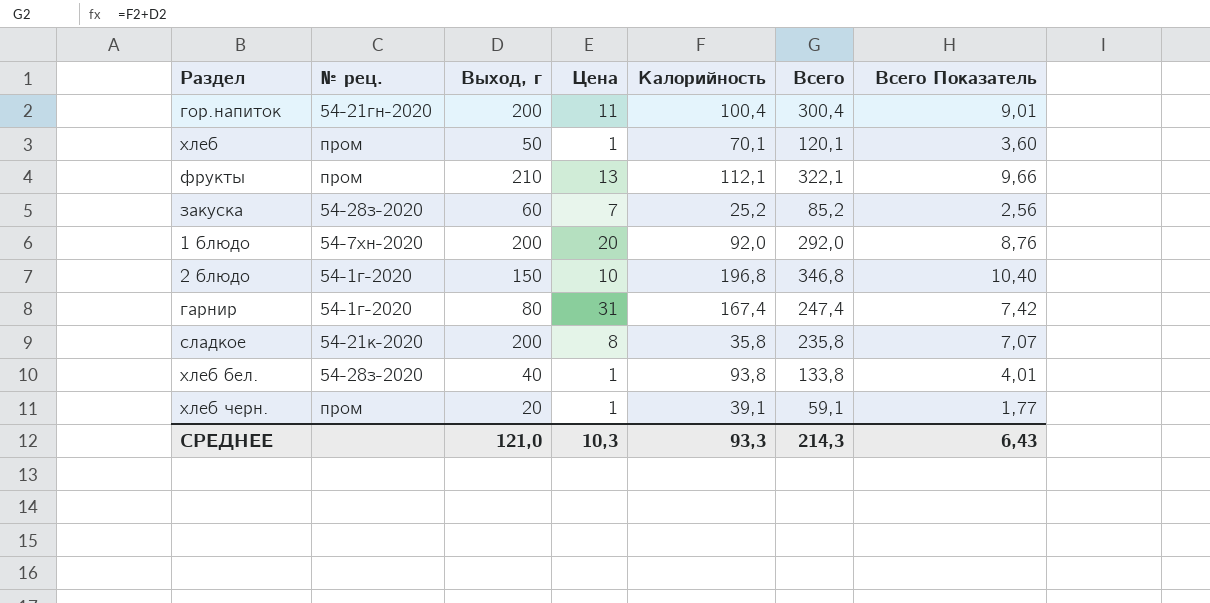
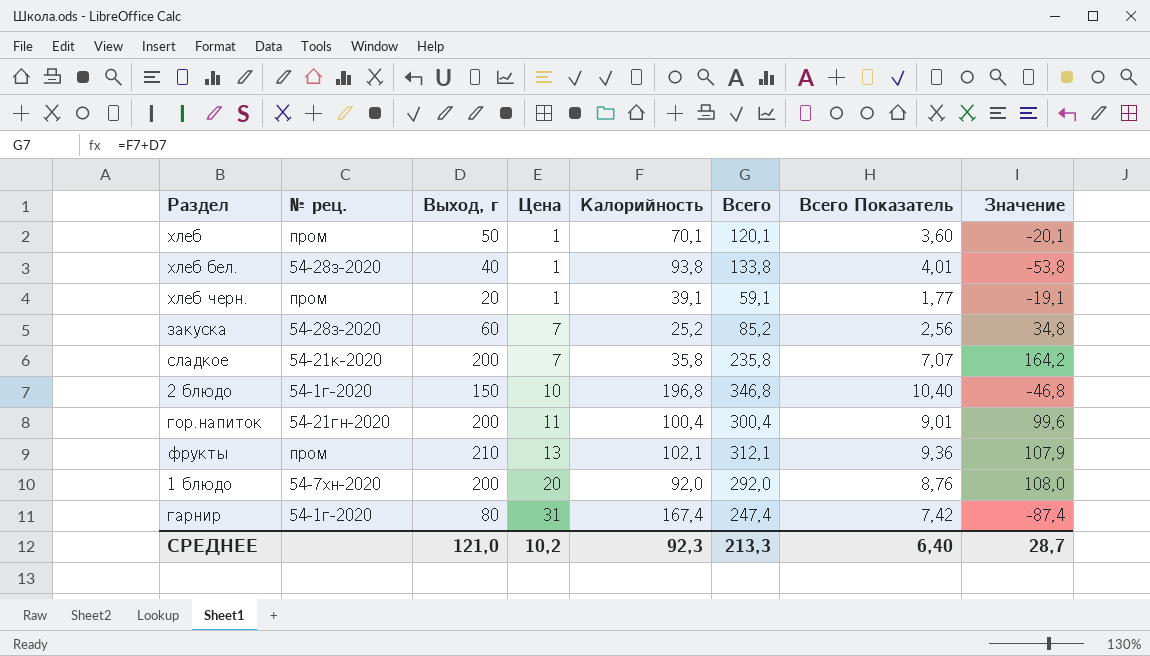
row order: none -> Цена ascending
column Значение | formula: none -> [Выход, г] - [Калорийность]
сладкое | Цена: 8 -> 7
фрукты | Калорийность: 112,1 -> 102,1
фрукты | Всего: 322,1 -> 312,1
фрукты | Всего Показатель: 9,66 -> 9,36
СРЕДНЕЕ | Цена: 10,3 -> 10,2
СРЕДНЕЕ | Калорийность: 93,3 -> 92,3
СРЕДНЕЕ | Всего: 214,3 -> 213,3
СРЕДНЕЕ | Всего Показатель: 6,43 -> 6,40

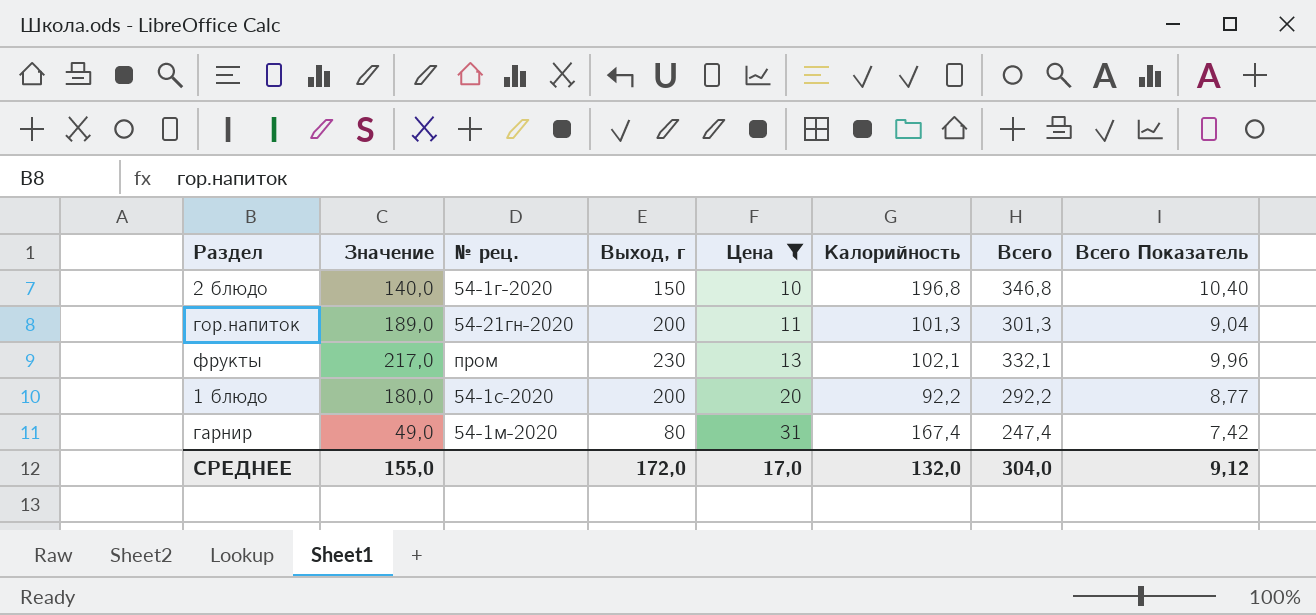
filter: none -> Цена >= 10
column Значение | formula: [Выход, г] - [Калорийность] -> [Выход, г] - [Цена]
column Значение | position: 8 -> 2
гор.напиток | Калорийность: 100,4 -> 101,3
гор.напиток | Всего: 300,4 -> 301,3
гор.напиток | Всего Показатель: 9,01 -> 9,04
фрукты | Выход, г: 210 -> 230
фрукты | Всего: 312,1 -> 332,1
фрукты | Всего Показатель: 9,36 -> 9,96
1 блюдо | № рец.: 54-7хн-2020 -> 54-1с-2020
1 блюдо | Калорийность: 92,0 -> 92,2
1 блюдо | Всего: 292,0 -> 292,2
1 блюдо | Всего Показатель: 8,76 -> 8,77
гарнир | № рец.: 54-1г-2020 -> 54-1м-2020
СРЕДНЕЕ | Значение: 28,7 -> 155,0
СРЕДНЕЕ | Выход, г: 121,0 -> 172,0
СРЕДНЕЕ | Цена: 10,2 -> 17,0
СРЕДНЕЕ | Калорийность: 92,3 -> 132,0
СРЕДНЕЕ | Всего: 213,3 -> 304,0
СРЕДНЕЕ | Всего Показатель: 6,40 -> 9,12

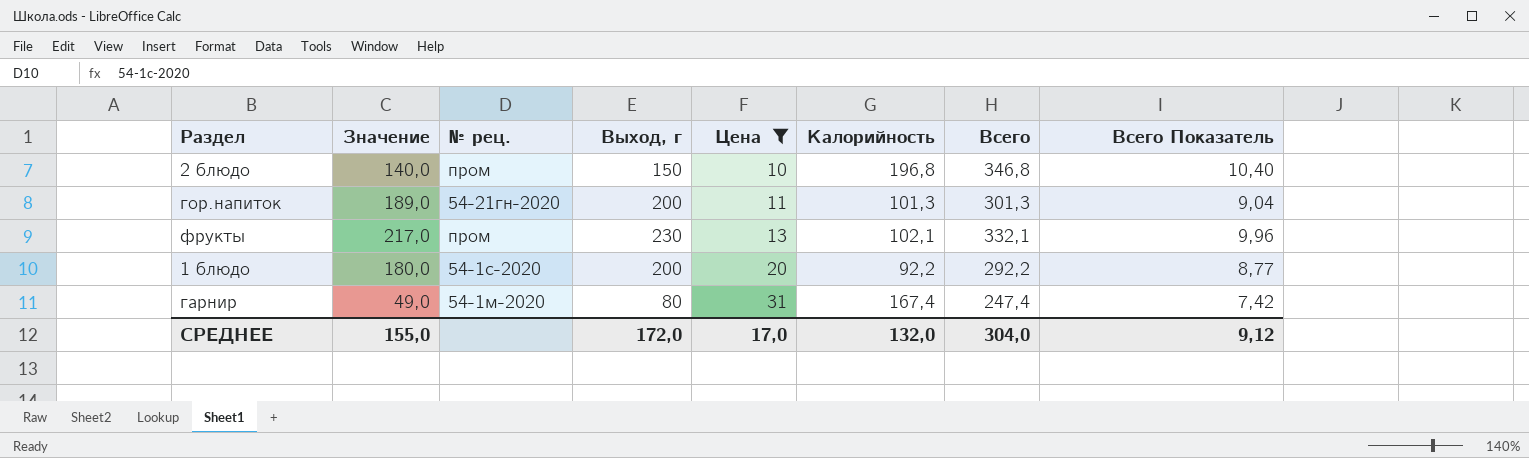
2 блюдо | № рец.: 54-1г-2020 -> пром

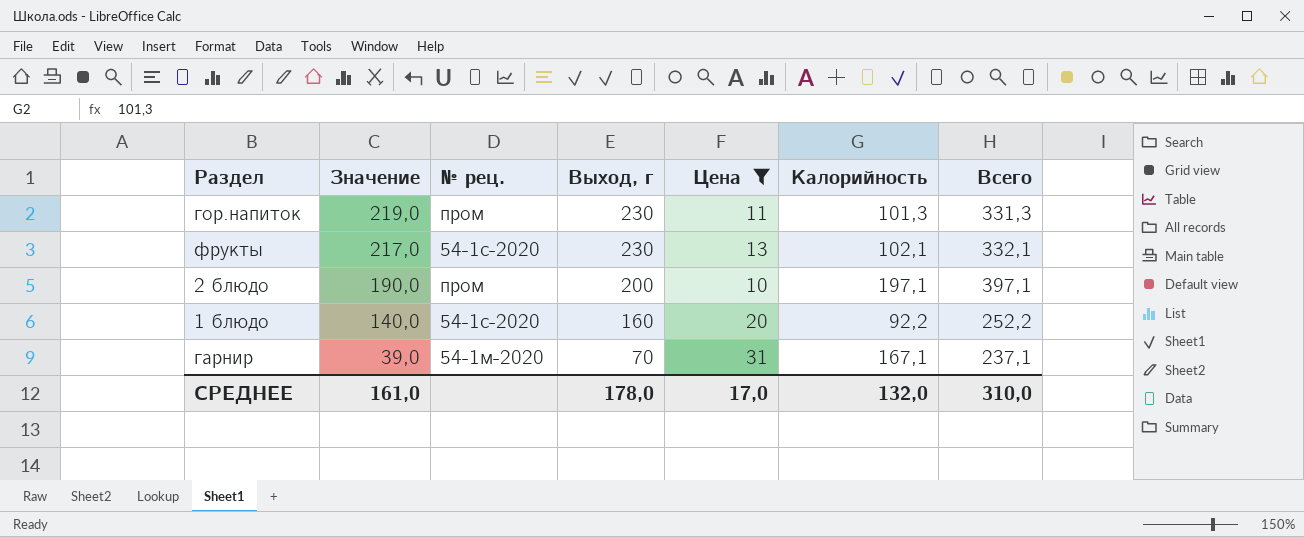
row order: Цена ascending -> Значение descending
column Всего Показатель | formula: [Всего] * 0,03 -> none
гор.напиток | Значение: 189,0 -> 219,0
гор.напиток | № рец.: 54-21гн-2020 -> пром
гор.напиток | Выход, г: 200 -> 230
гор.напиток | Всего: 301,3 -> 331,3
фрукты | № рец.: пром -> 54-1с-2020
2 блюдо | Значение: 140,0 -> 190,0
2 блюдо | Выход, г: 150 -> 200
2 блюдо | Калорийность: 196,8 -> 197,1
2 блюдо | Всего: 346,8 -> 397,1
1 блюдо | Значение: 180,0 -> 140,0
1 блюдо | Выход, г: 200 -> 160
1 блюдо | Всего: 292,2 -> 252,2
гарнир | Значение: 49,0 -> 39,0
гарнир | Выход, г: 80 -> 70
гарнир | Калорийность: 167,4 -> 167,1
гарнир | Всего: 247,4 -> 237,1
СРЕДНЕЕ | Значение: 155,0 -> 161,0
СРЕДНЕЕ | Выход, г: 172,0 -> 178,0
СРЕДНЕЕ | Всего: 304,0 -> 310,0

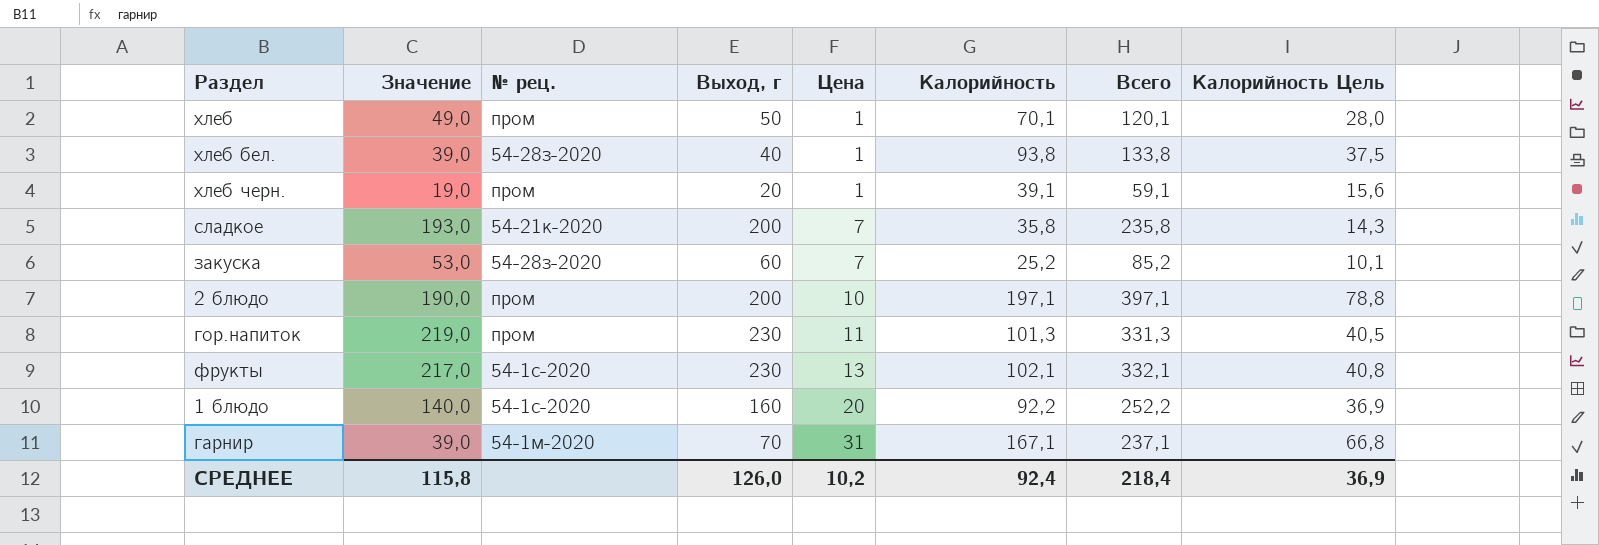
filter: Цена >= 10 -> none
row order: Значение descending -> Цена ascending
column Калорийность Цель | formula: none -> [Калорийность] * 0,4
СРЕДНЕЕ | Значение: 161,0 -> 115,8
СРЕДНЕЕ | Выход, г: 178,0 -> 126,0
СРЕДНЕЕ | Цена: 17,0 -> 10,2
СРЕДНЕЕ | Калорийность: 132,0 -> 92,4
СРЕДНЕЕ | Всего: 310,0 -> 218,4

